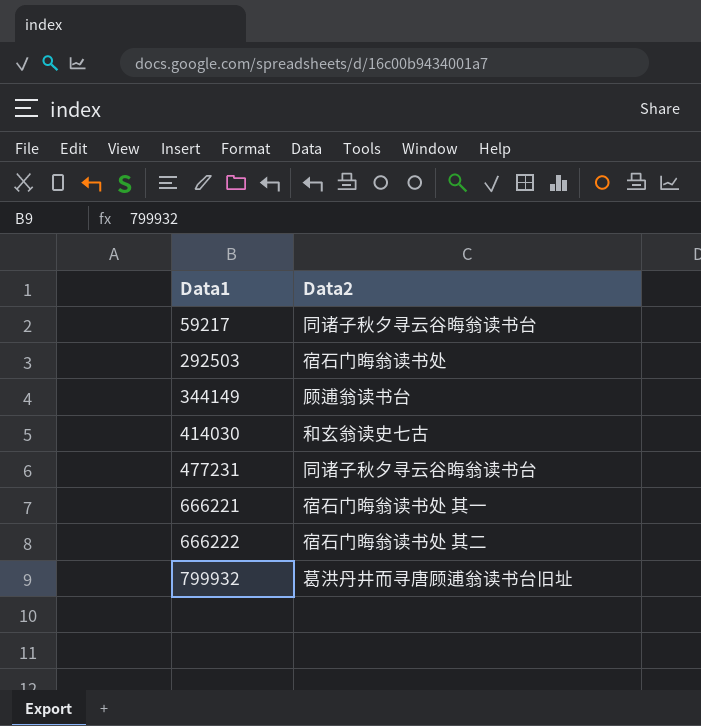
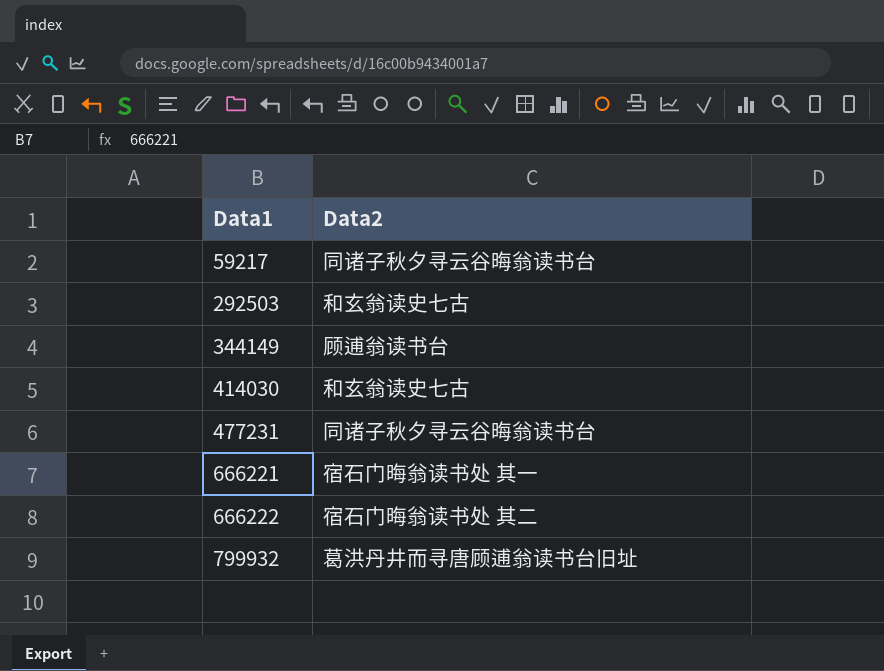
292503 | Data2: 宿石门晦翁读书处 -> 和玄翁读史七古

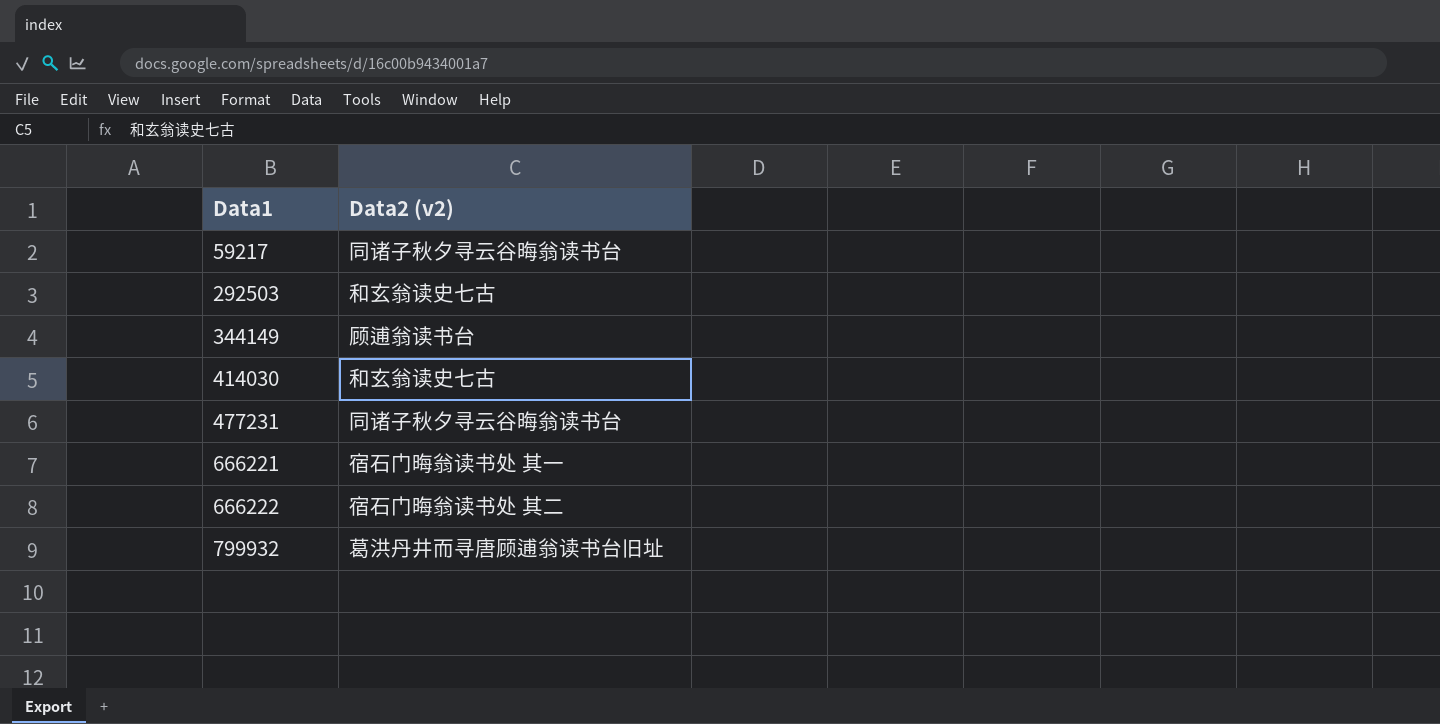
column name: Data2 -> Data2 (v2)

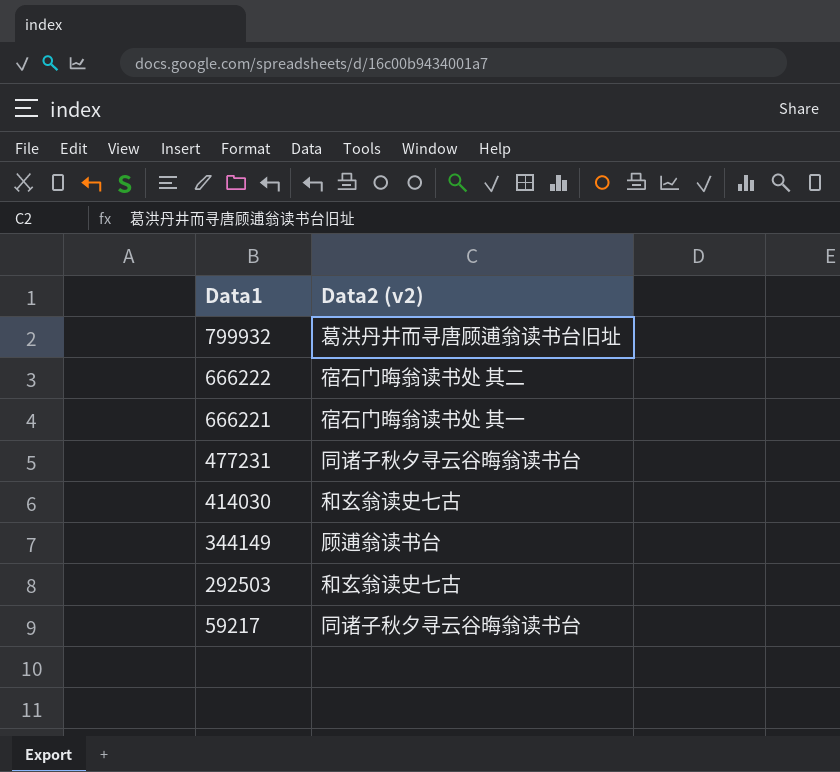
row order: Data1 ascending -> Data1 descending

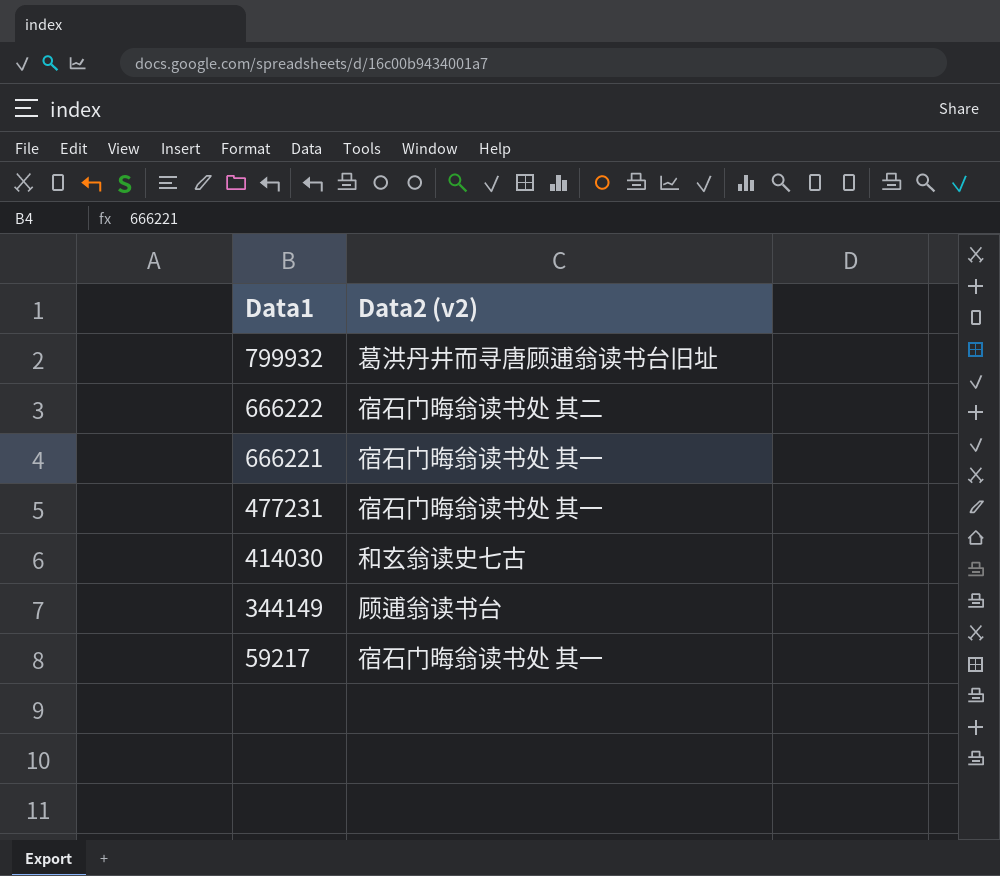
row 292503: 和玄翁读史七古 -> none
477231 | Data2 (v2): 同诸子秋夕寻云谷晦翁读书台 -> 宿石门晦翁读书处 其一
59217 | Data2 (v2): 同诸子秋夕寻云谷晦翁读书台 -> 宿石门晦翁读书处 其一

